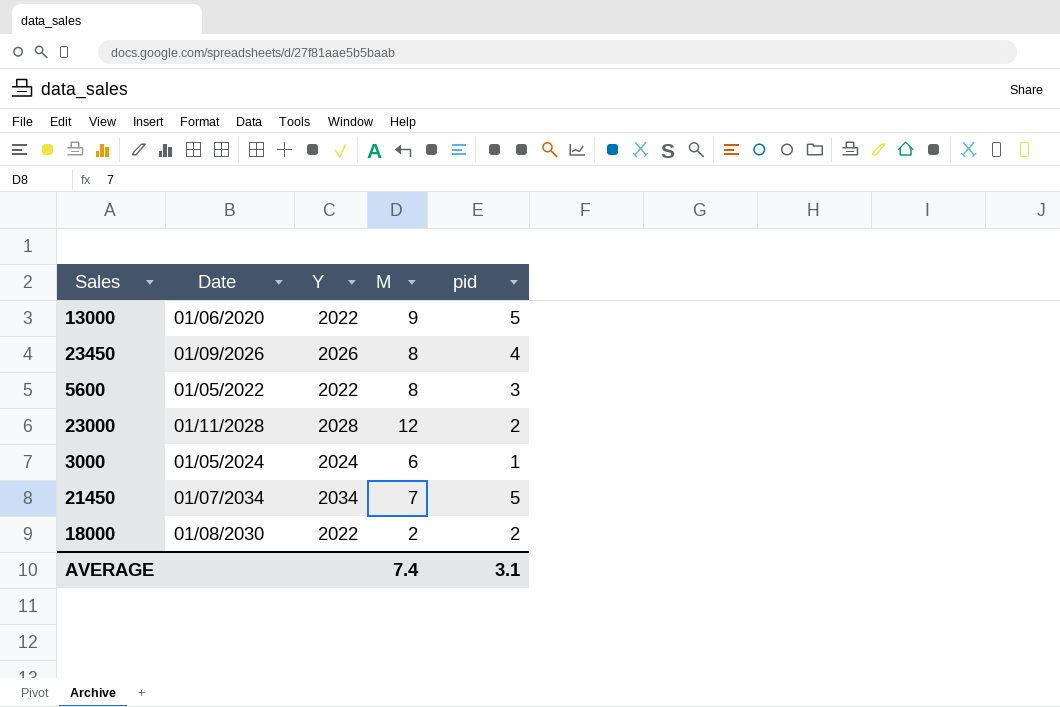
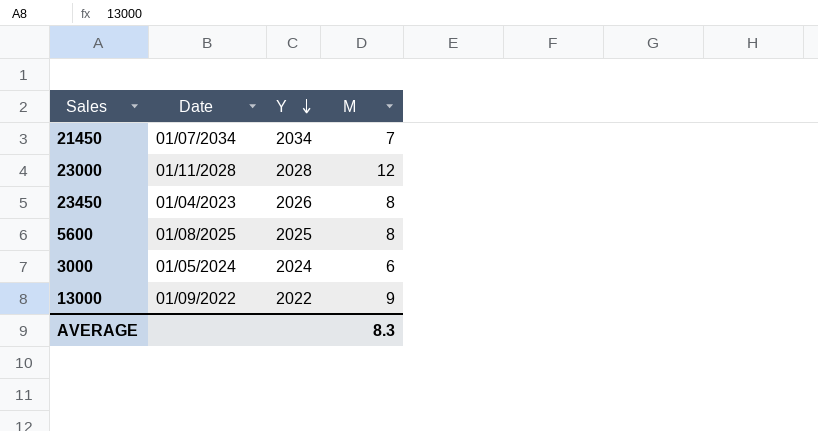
row order: none -> Y descending
column pid | position: 5 -> none
row 18000: 01/08/2030 | 2022 | 2 | 2 -> none
23450 | Date: 01/09/2026 -> 01/04/2023
5600 | Date: 01/05/2022 -> 01/08/2025
5600 | Y: 2022 -> 2025
13000 | Date: 01/06/2020 -> 01/09/2022
AVERAGE | M: 7.4 -> 8.3

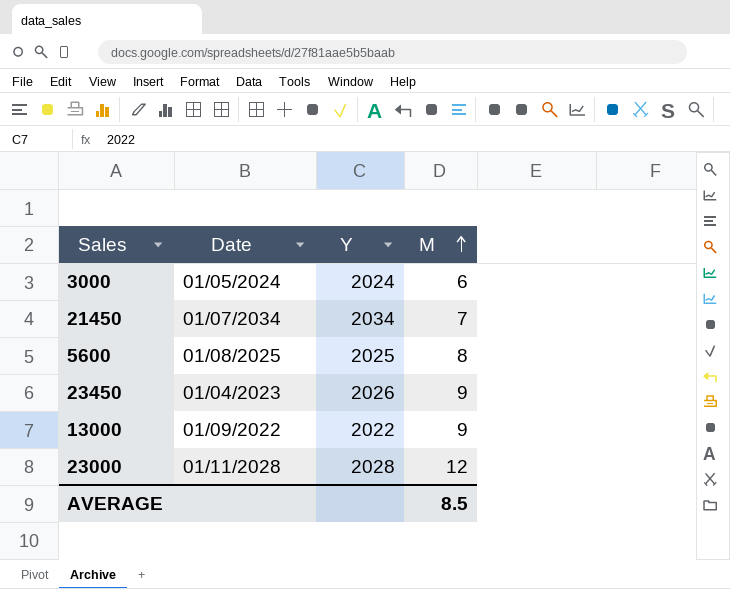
row order: Y descending -> M ascending
23450 | M: 8 -> 9
AVERAGE | M: 8.3 -> 8.5

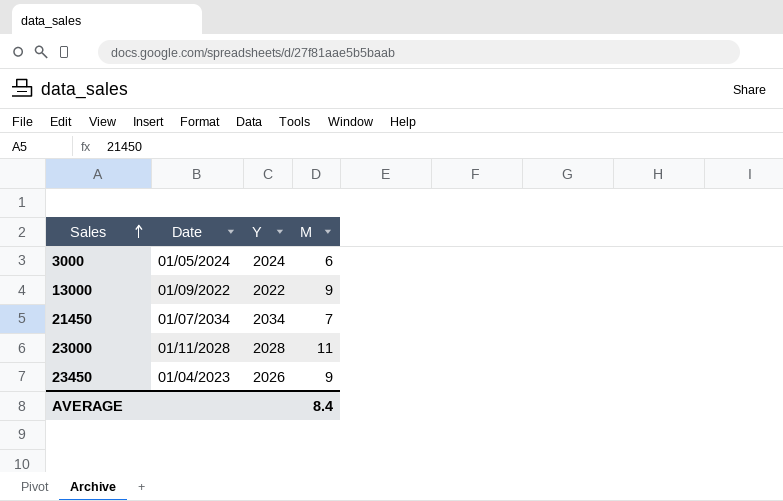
row order: M ascending -> Sales ascending
row 5600: 01/08/2025 | 2025 | 8 -> none
23000 | M: 12 -> 11
AVERAGE | M: 8.5 -> 8.4

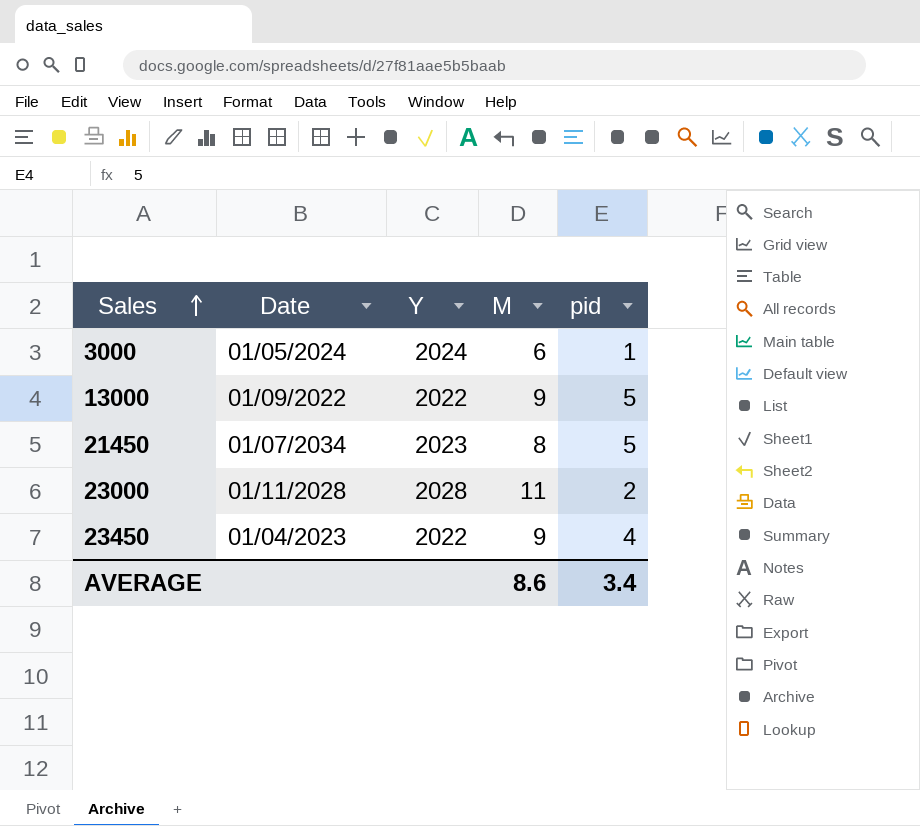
column pid | position: none -> 5
21450 | Y: 2034 -> 2023
21450 | M: 7 -> 8
23450 | Y: 2026 -> 2022
AVERAGE | M: 8.4 -> 8.6

